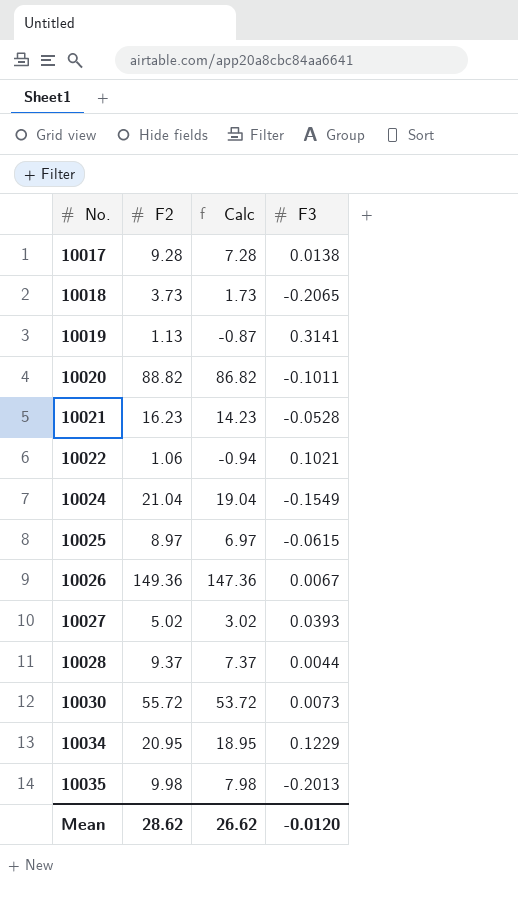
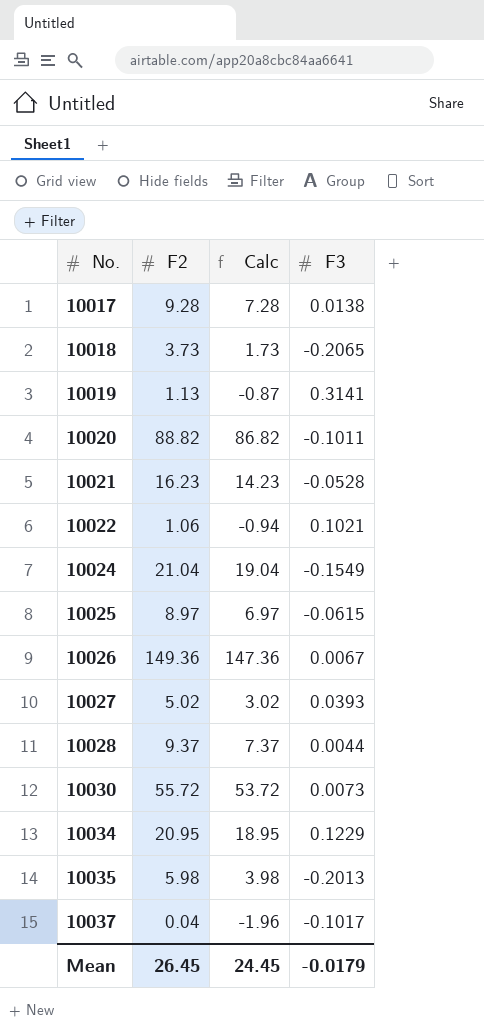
10035 | F2: 9.98 -> 5.98
10035 | Calc: 7.98 -> 3.98
row 10037: none -> 0.04 | -1.96 | -0.1017
Mean | F2: 28.62 -> 26.45
Mean | Calc: 26.62 -> 24.45
Mean | F3: -0.0120 -> -0.0179

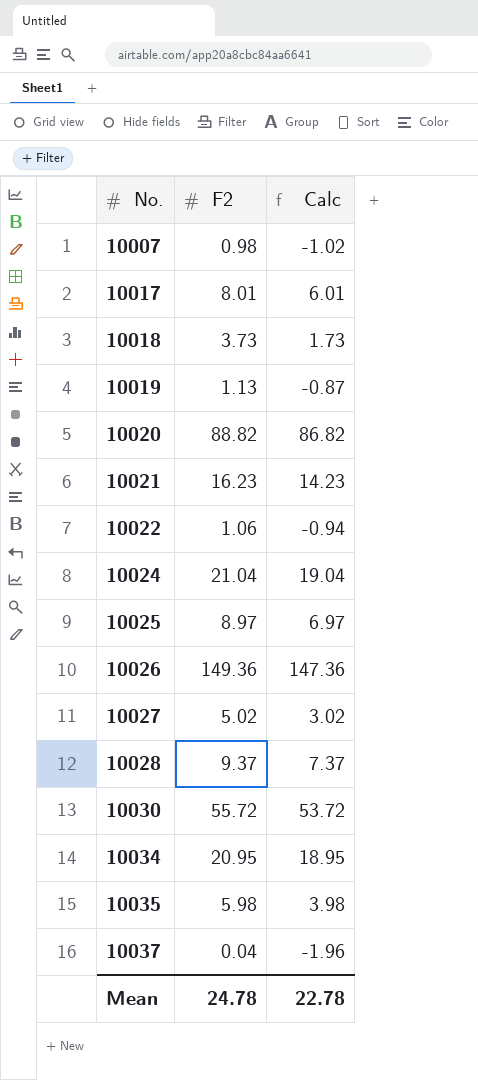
column F3 | position: 4 -> none
row 10007: none -> 0.98 | -1.02
10017 | F2: 9.28 -> 8.01
10017 | Calc: 7.28 -> 6.01
Mean | F2: 26.45 -> 24.78
Mean | Calc: 24.45 -> 22.78

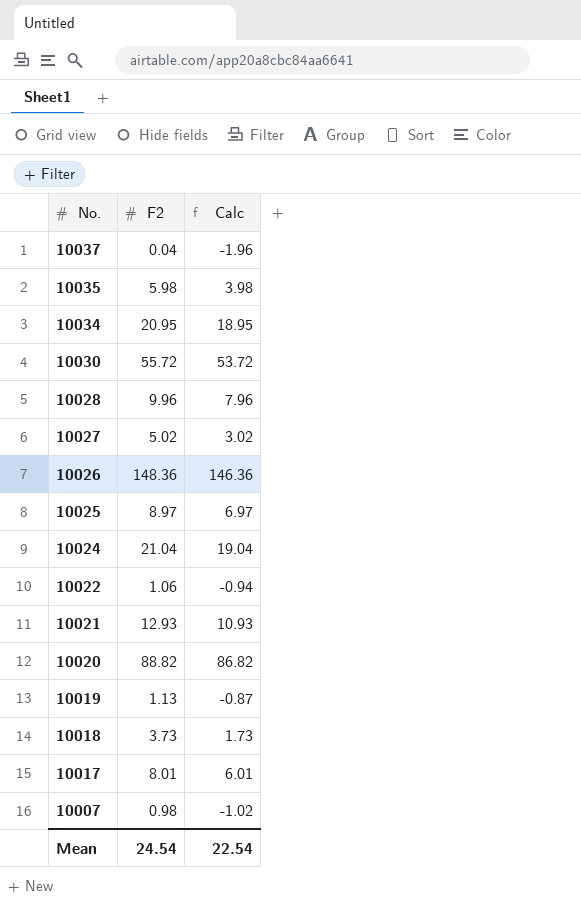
row order: No. ascending -> No. descending
10028 | F2: 9.37 -> 9.96
10028 | Calc: 7.37 -> 7.96
10026 | F2: 149.36 -> 148.36
10026 | Calc: 147.36 -> 146.36
10021 | F2: 16.23 -> 12.93
10021 | Calc: 14.23 -> 10.93
Mean | F2: 24.78 -> 24.54
Mean | Calc: 22.78 -> 22.54

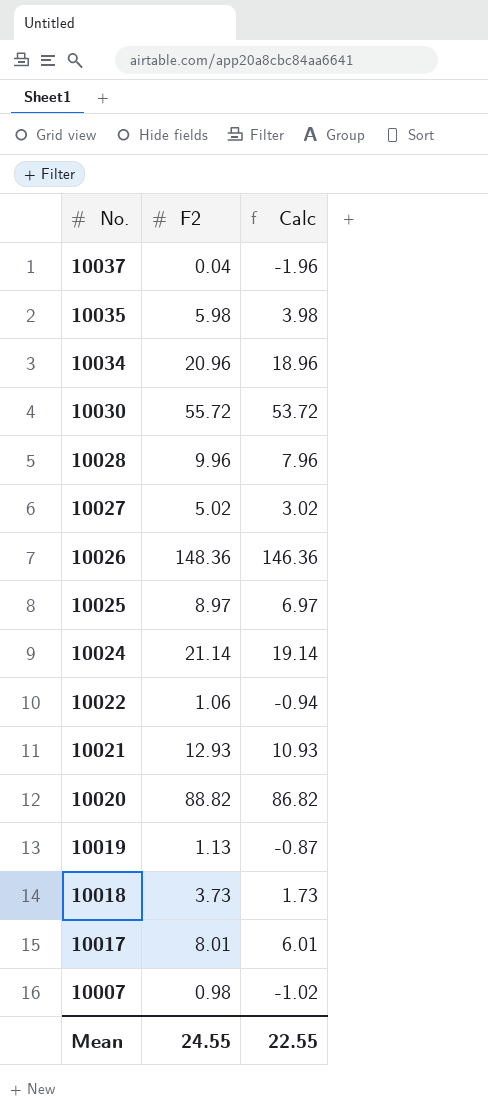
10034 | F2: 20.95 -> 20.96
10034 | Calc: 18.95 -> 18.96
10024 | F2: 21.04 -> 21.14
10024 | Calc: 19.04 -> 19.14
Mean | F2: 24.54 -> 24.55
Mean | Calc: 22.54 -> 22.55

